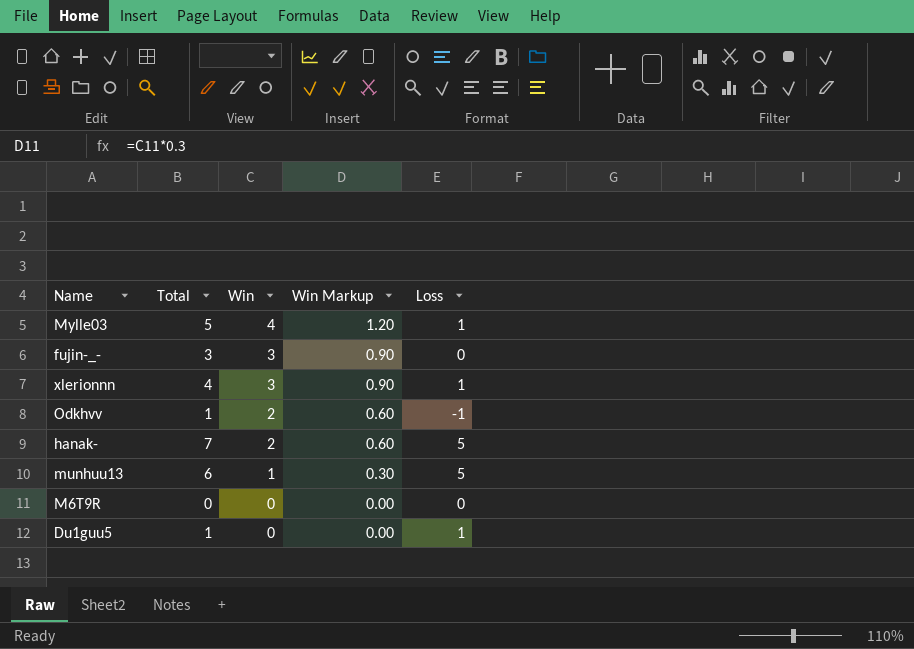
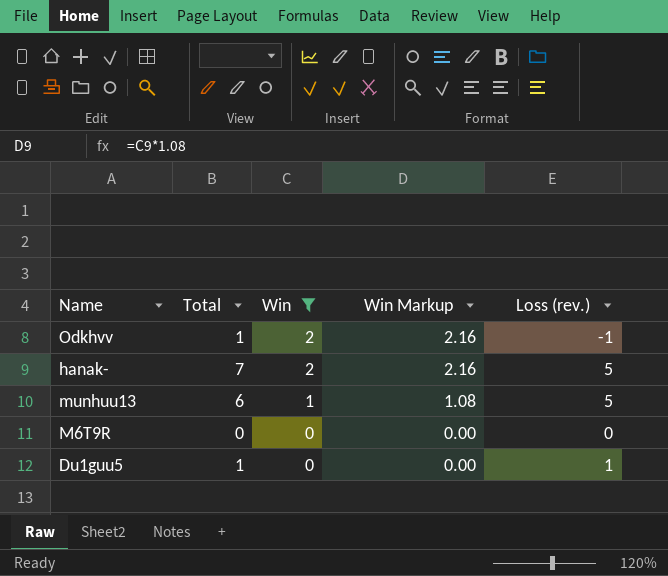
filter: none -> Win <= 2
column Win Markup | formula: [Win] * 0.3 -> [Win] * 1.08
column name: Loss -> Loss (rev.)

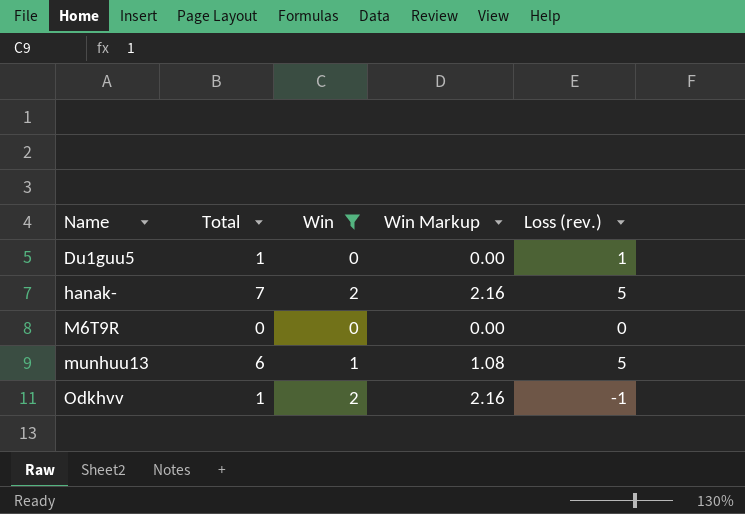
row order: Win descending -> Name ascending

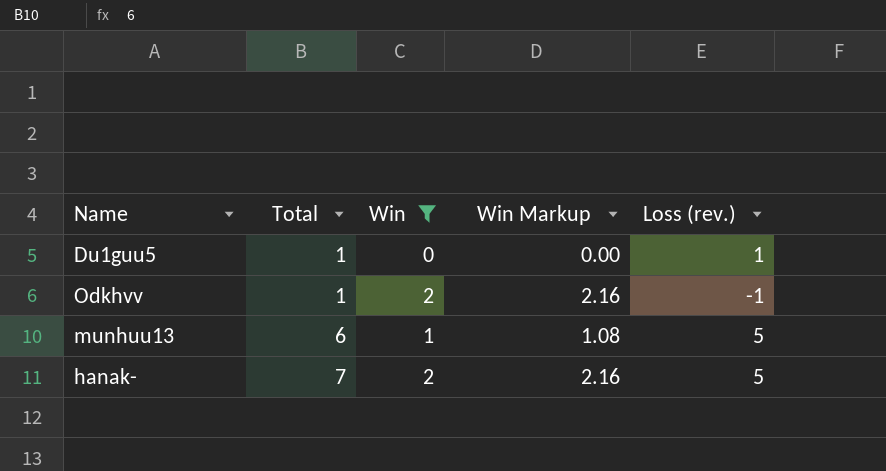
row order: Name ascending -> Total ascending
row M6T9R: 0 | 0 | 0.00 | 0 -> none

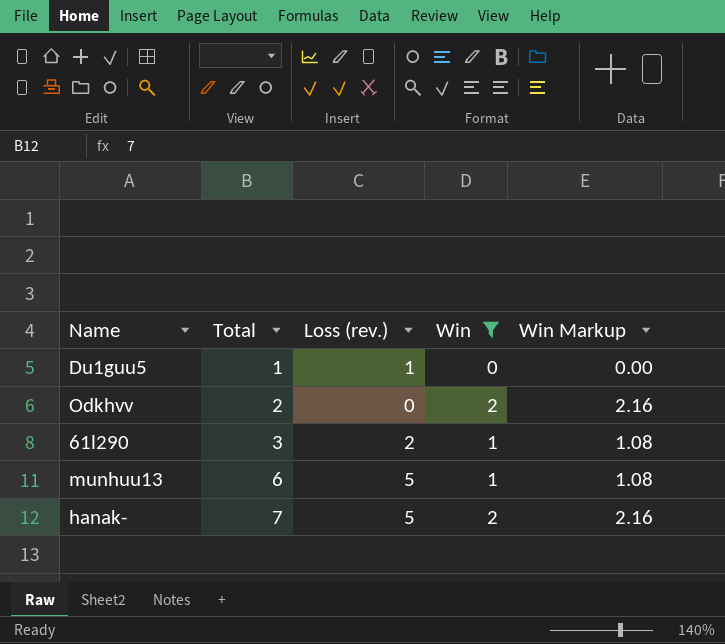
column Loss (rev.) | position: 5 -> 3
Odkhvv | Total: 1 -> 2
Odkhvv | Loss (rev.): -1 -> 0
row 61l290: none -> 3 | 2 | 1 | 1.08

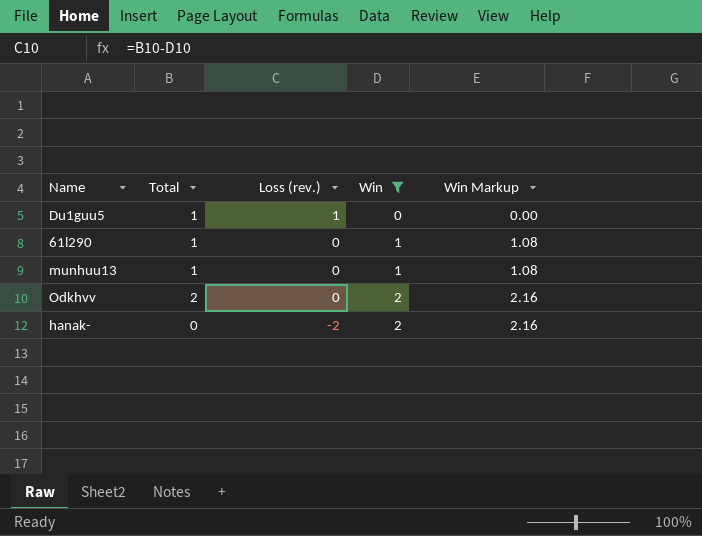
row order: Total ascending -> Loss (rev.) descending
61l290 | Total: 3 -> 1
61l290 | Loss (rev.): 2 -> 0
munhuu13 | Total: 6 -> 1
munhuu13 | Loss (rev.): 5 -> 0
hanak- | Total: 7 -> 0
hanak- | Loss (rev.): 5 -> -2

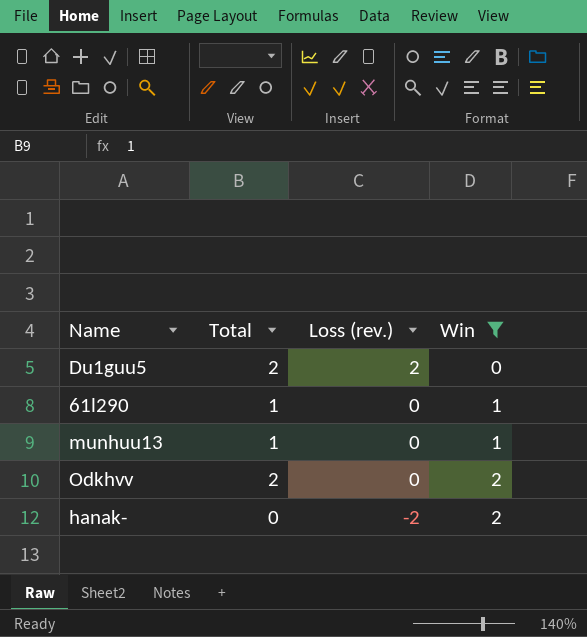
column Win Markup | formula: [Win] * 1.08 -> none
Du1guu5 | Total: 1 -> 2
Du1guu5 | Loss (rev.): 1 -> 2

